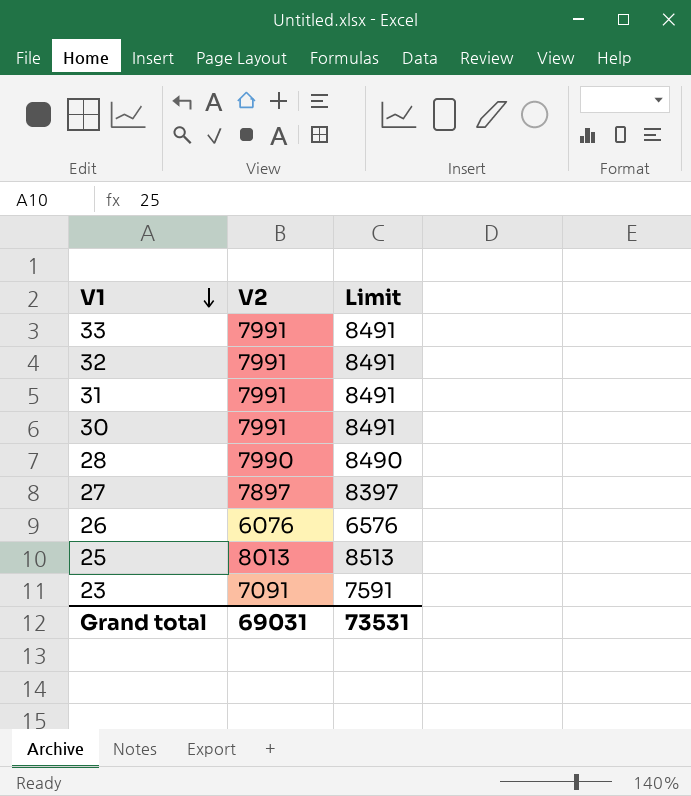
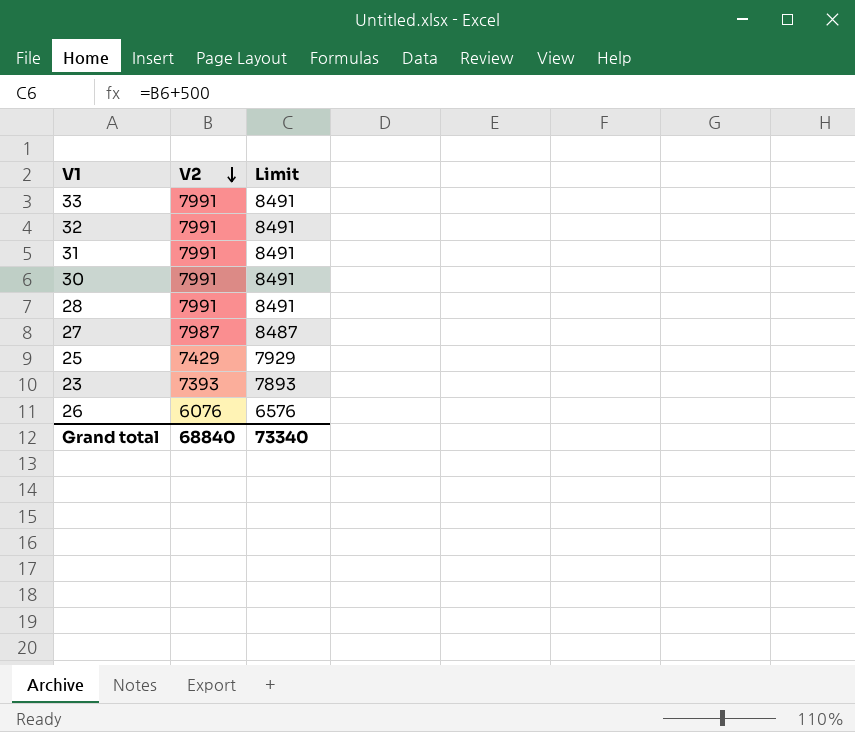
row order: V1 descending -> V2 descending
28 | V2: 7990 -> 7991
28 | Limit: 8490 -> 8491
27 | V2: 7897 -> 7987
27 | Limit: 8397 -> 8487
25 | V2: 8013 -> 7429
25 | Limit: 8513 -> 7929
23 | V2: 7091 -> 7393
23 | Limit: 7591 -> 7893
Grand total | V2: 69031 -> 68840
Grand total | Limit: 73531 -> 73340

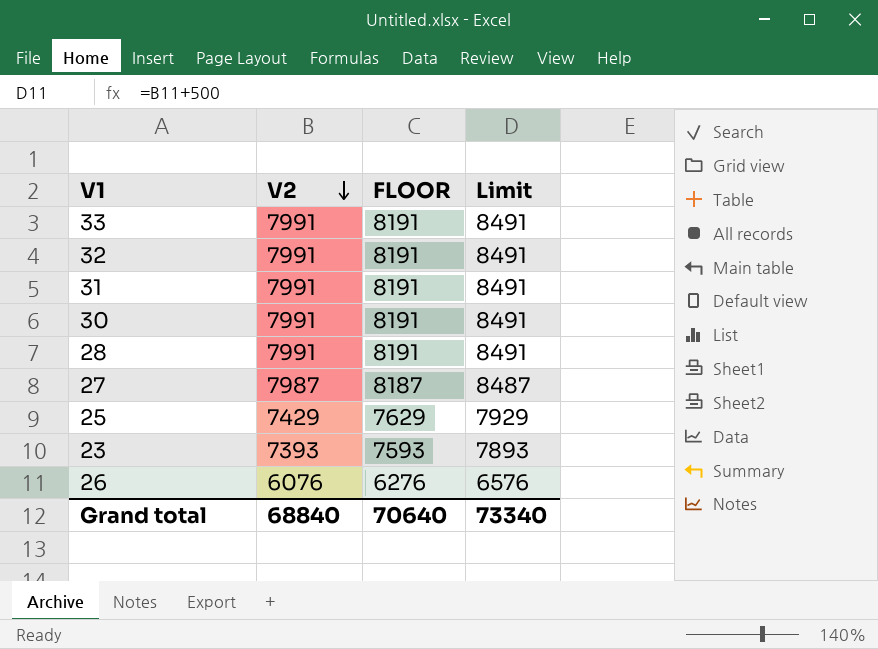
column FLOOR | formula: none -> [V2] + 200

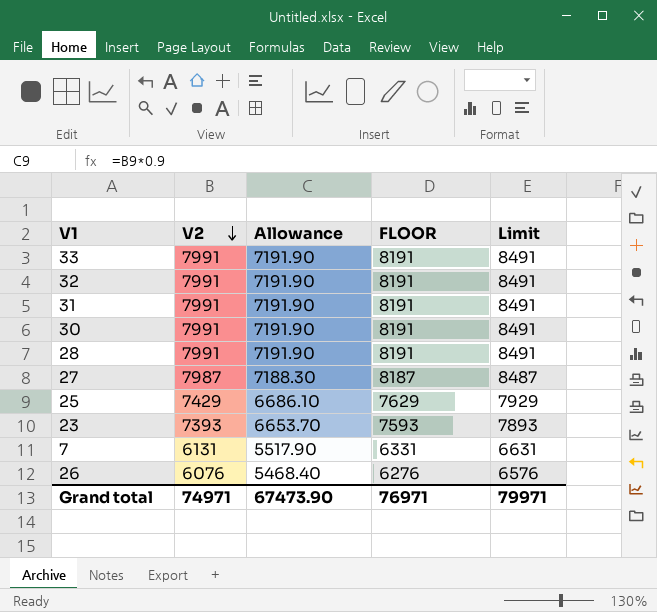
column Allowance | formula: none -> [V2] * 0.9
row 7: none -> 6131 | 5517.90 | 6331 | 6631
Grand total | V2: 68840 -> 74971
Grand total | FLOOR: 70640 -> 76971
Grand total | Limit: 73340 -> 79971

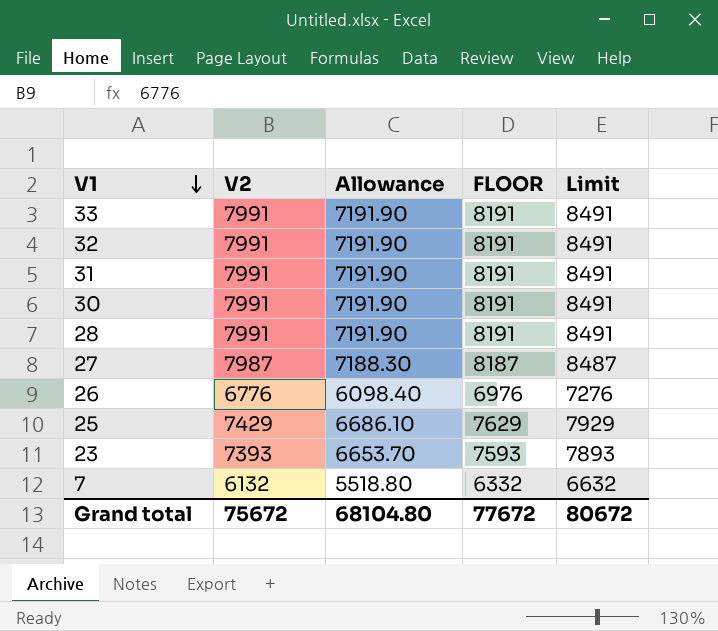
row order: V2 descending -> V1 descending
26 | V2: 6076 -> 6776
26 | Allowance: 5468.40 -> 6098.40
26 | FLOOR: 6276 -> 6976
26 | Limit: 6576 -> 7276
7 | V2: 6131 -> 6132
7 | Allowance: 5517.90 -> 5518.80
7 | FLOOR: 6331 -> 6332
7 | Limit: 6631 -> 6632
Grand total | V2: 74971 -> 75672
Grand total | Allowance: 67473.90 -> 68104.80
Grand total | FLOOR: 76971 -> 77672
Grand total | Limit: 79971 -> 80672

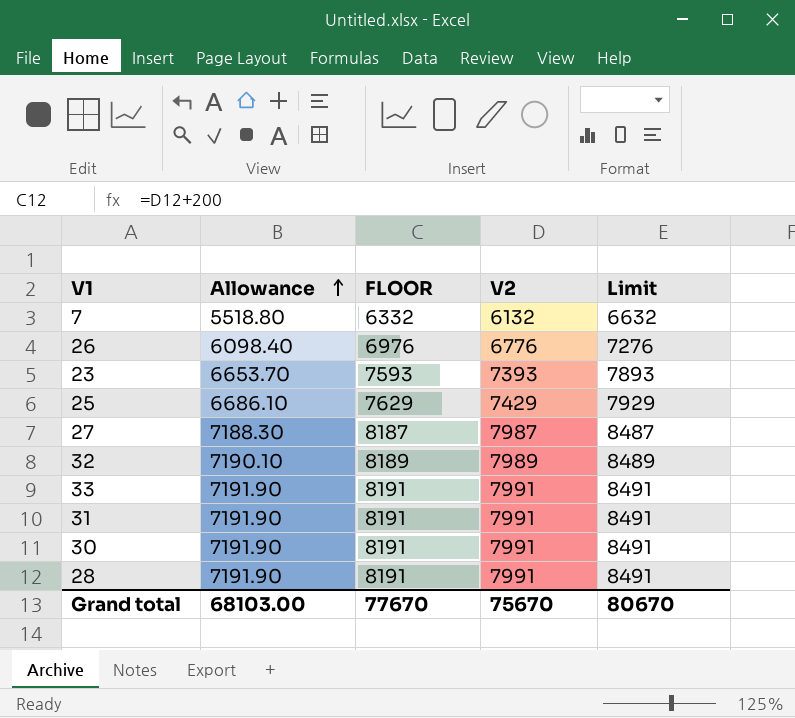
row order: V1 descending -> Allowance ascending
column V2 | position: 2 -> 4
32 | Allowance: 7191.90 -> 7190.10
32 | FLOOR: 8191 -> 8189
32 | V2: 7991 -> 7989
32 | Limit: 8491 -> 8489
Grand total | Allowance: 68104.80 -> 68103.00
Grand total | FLOOR: 77672 -> 77670
Grand total | V2: 75672 -> 75670
Grand total | Limit: 80672 -> 80670

